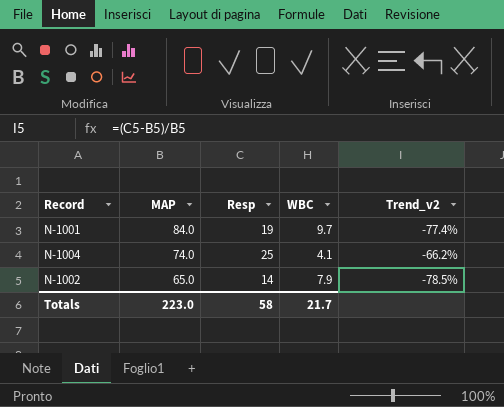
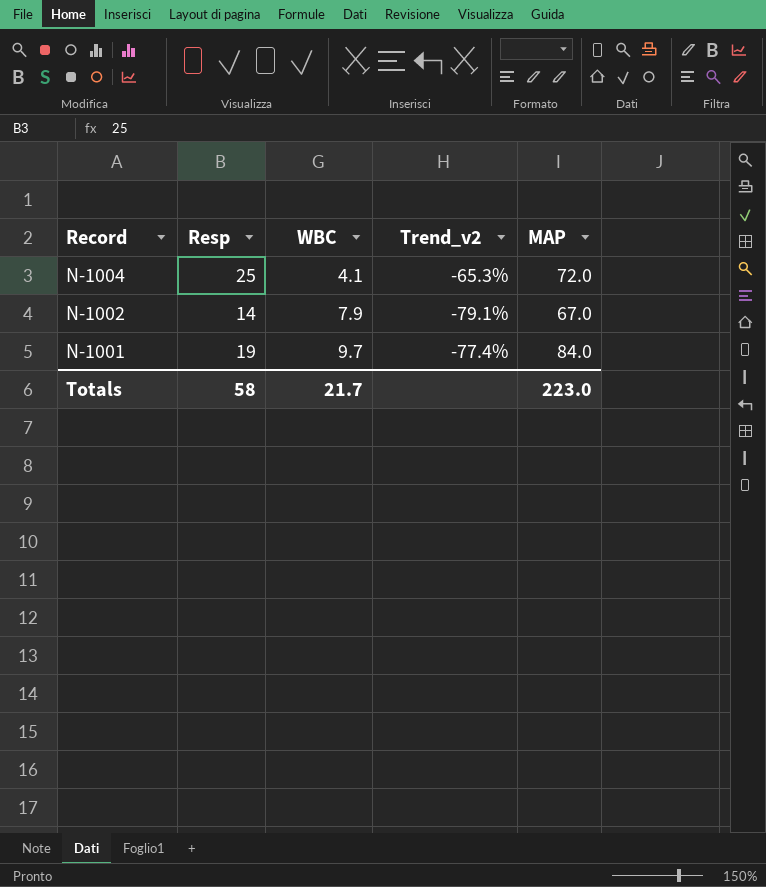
row order: MAP descending -> Record descending
column MAP | position: 2 -> 5
N-1004 | Trend_v2: -66.2% -> -65.3%
N-1004 | MAP: 74.0 -> 72.0
N-1002 | Trend_v2: -78.5% -> -79.1%
N-1002 | MAP: 65.0 -> 67.0

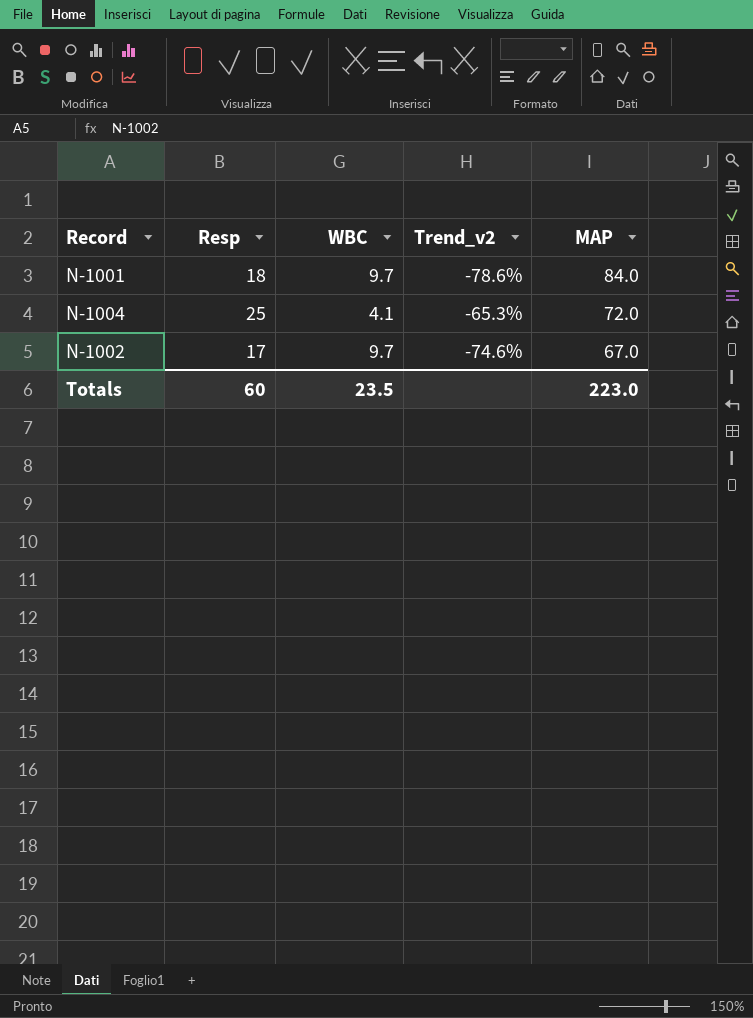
row order: Record descending -> MAP descending
N-1001 | Resp: 19 -> 18
N-1001 | Trend_v2: -77.4% -> -78.6%
N-1002 | Resp: 14 -> 17
N-1002 | WBC: 7.9 -> 9.7
N-1002 | Trend_v2: -79.1% -> -74.6%
Totals | Resp: 58 -> 60
Totals | WBC: 21.7 -> 23.5

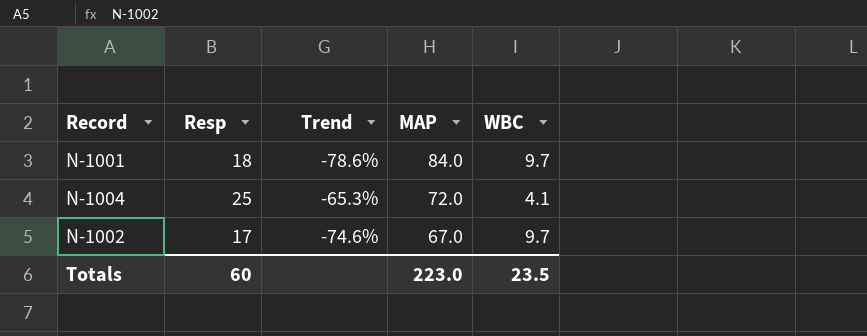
column name: Trend_v2 -> Trend
column WBC | position: 3 -> 5

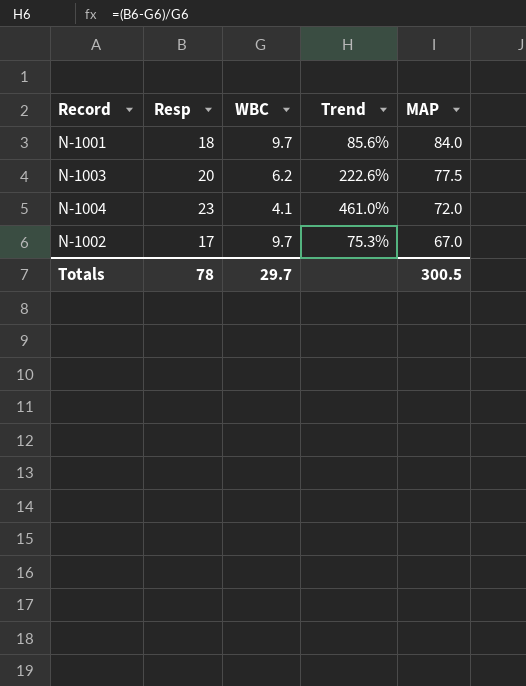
column WBC | position: 5 -> 3
column Trend | formula: ([Resp] - [MAP]) / [MAP] -> ([Resp] - [WBC]) / [WBC]
row N-1003: none -> 20 | 6.2 | 222.6% | 77.5
N-1004 | Resp: 25 -> 23
Totals | Resp: 60 -> 78
Totals | WBC: 23.5 -> 29.7
Totals | MAP: 223.0 -> 300.5

